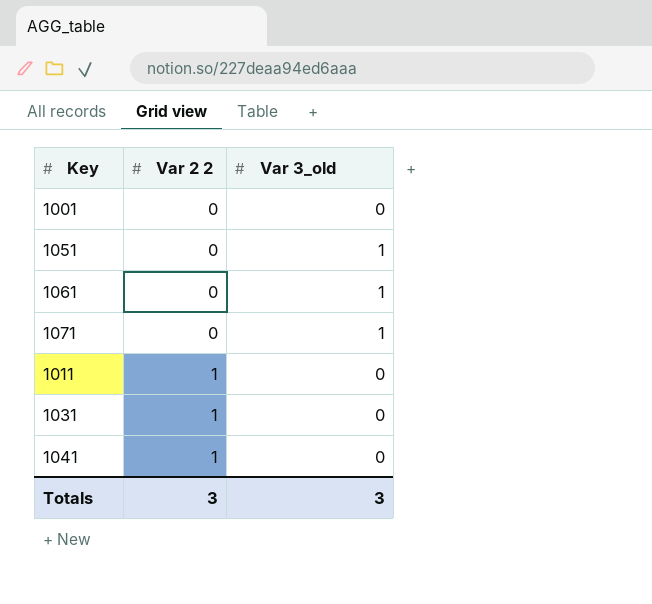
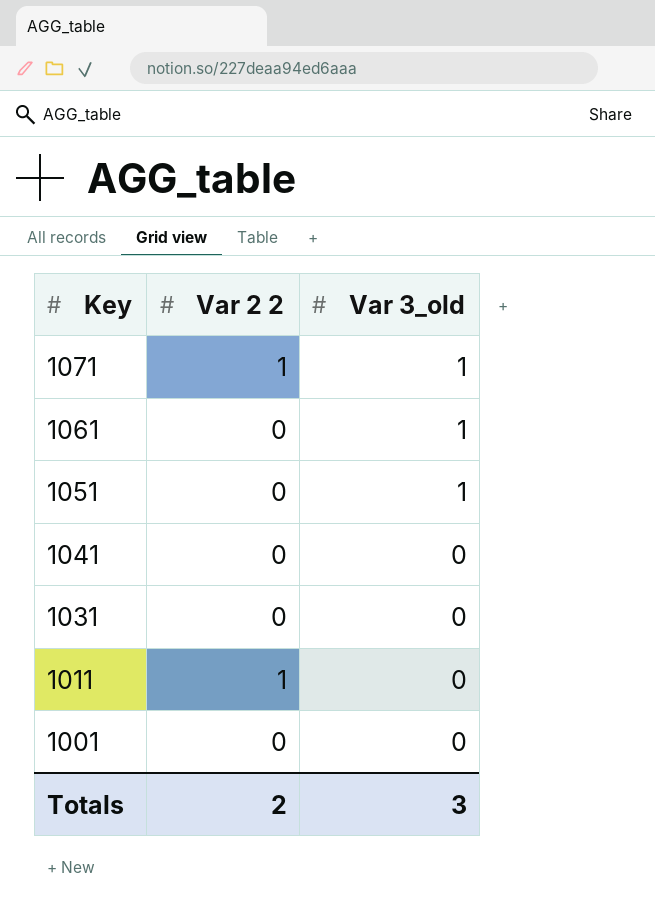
row order: Var 2 2 ascending -> Key descending
1071 | Var 2 2: 0 -> 1
1041 | Var 2 2: 1 -> 0
1031 | Var 2 2: 1 -> 0
Totals | Var 2 2: 3 -> 2

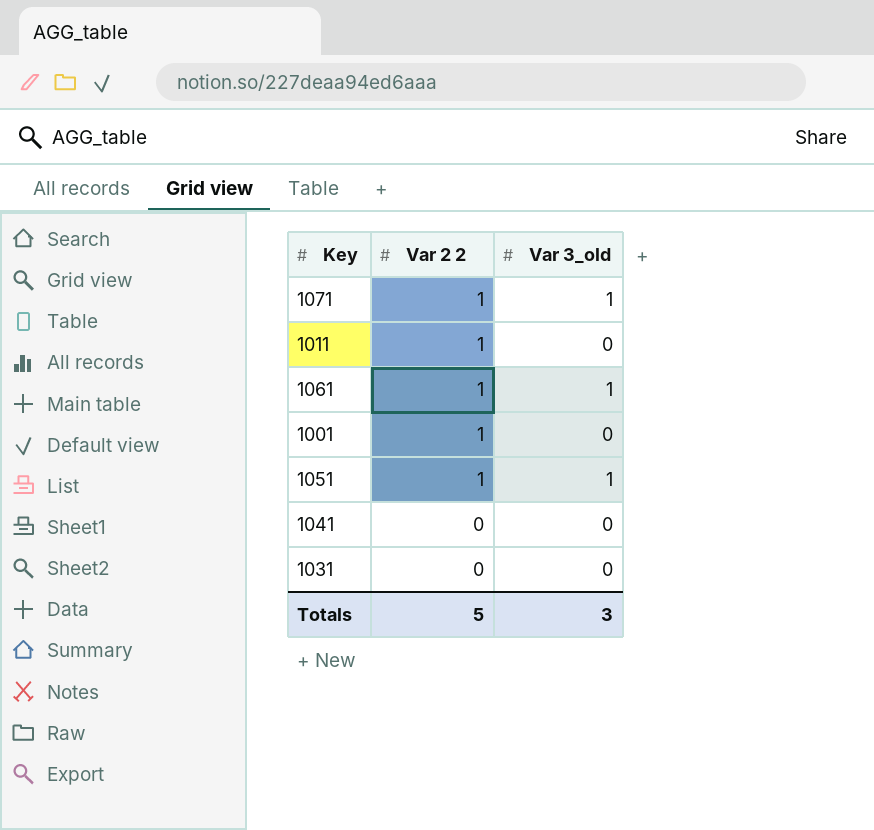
row order: Key descending -> Var 2 2 descending
1061 | Var 2 2: 0 -> 1
1001 | Var 2 2: 0 -> 1
1051 | Var 2 2: 0 -> 1
Totals | Var 2 2: 2 -> 5

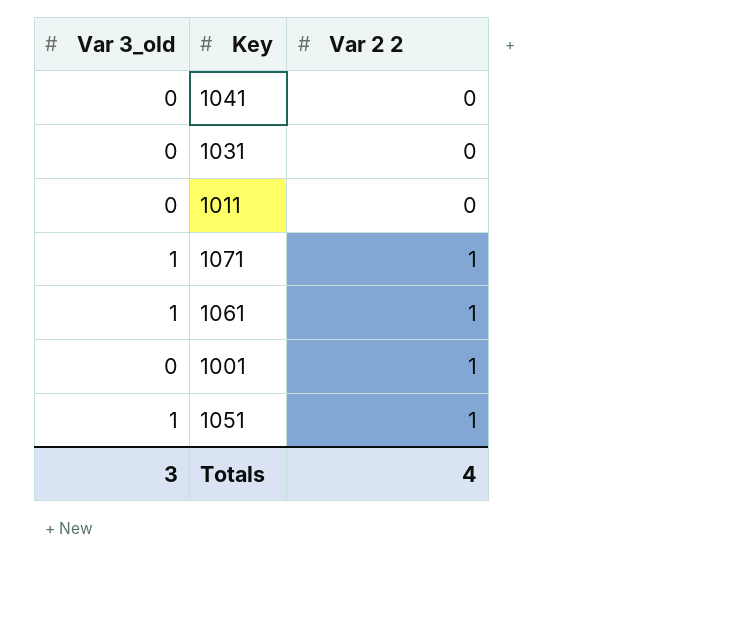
row order: Var 2 2 descending -> Var 2 2 ascending
column Var 3_old | position: 3 -> 1
1011 | Var 2 2: 1 -> 0
Totals | Var 2 2: 5 -> 4

